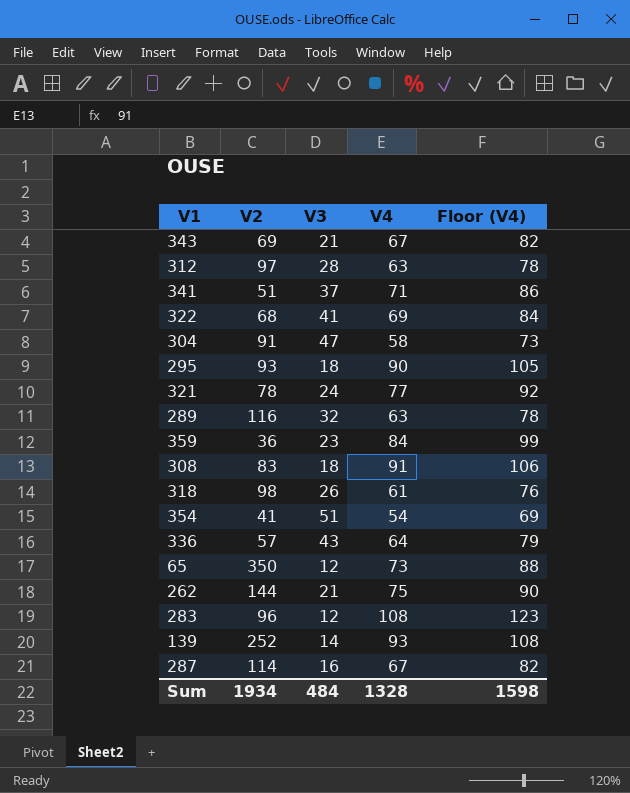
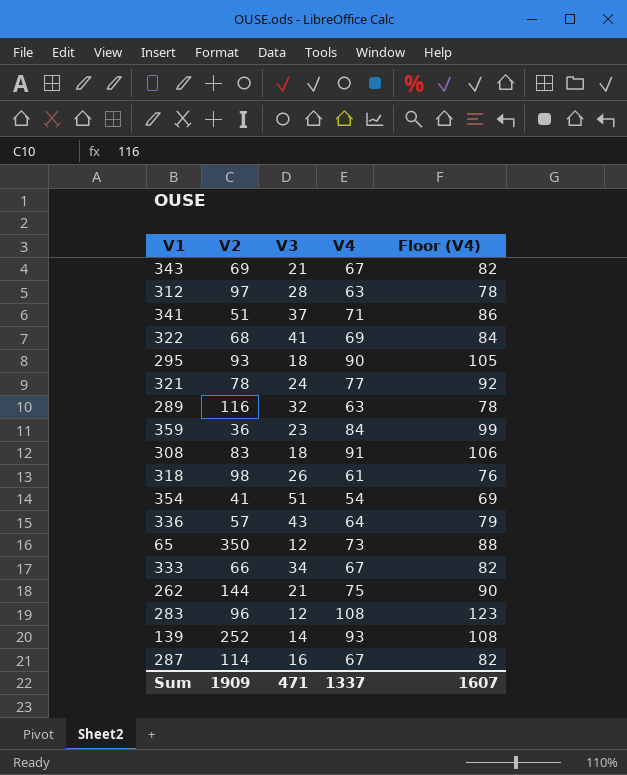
row 304: 91 | 47 | 58 | 73 -> none
row 333: none -> 66 | 34 | 67 | 82
Sum | V2: 1934 -> 1909
Sum | V3: 484 -> 471
Sum | V4: 1328 -> 1337
Sum | Floor (V4): 1598 -> 1607

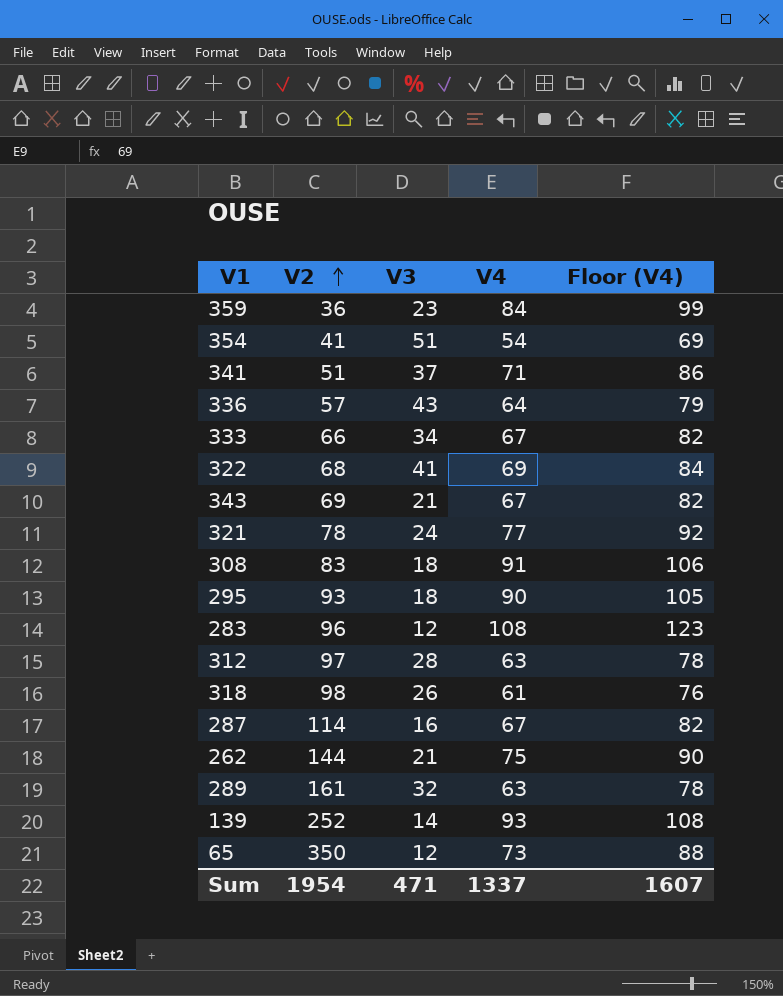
row order: none -> V2 ascending
289 | V2: 116 -> 161
Sum | V2: 1909 -> 1954

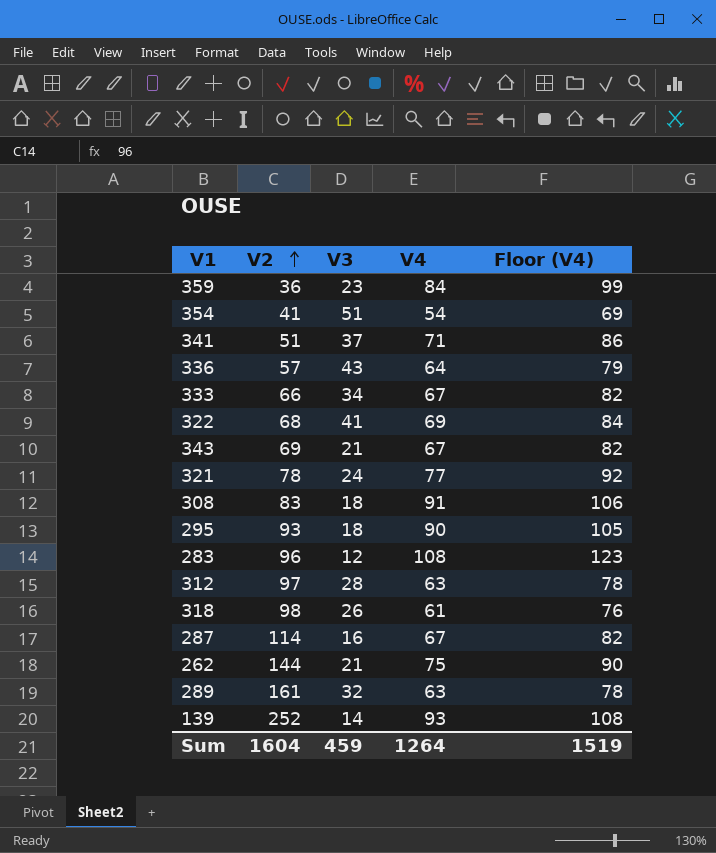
row 65: 350 | 12 | 73 | 88 -> none
Sum | V2: 1954 -> 1604
Sum | V3: 471 -> 459
Sum | V4: 1337 -> 1264
Sum | Floor (V4): 1607 -> 1519

